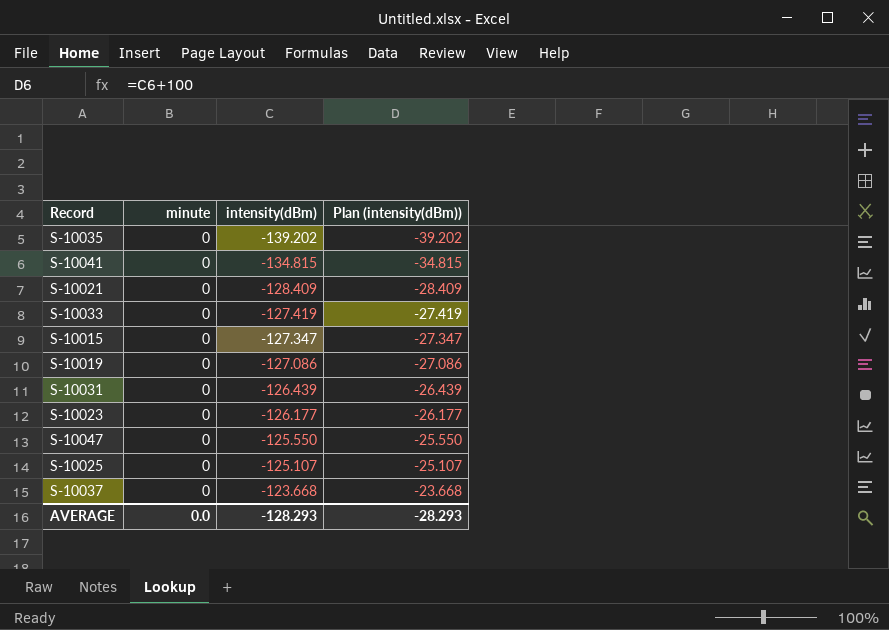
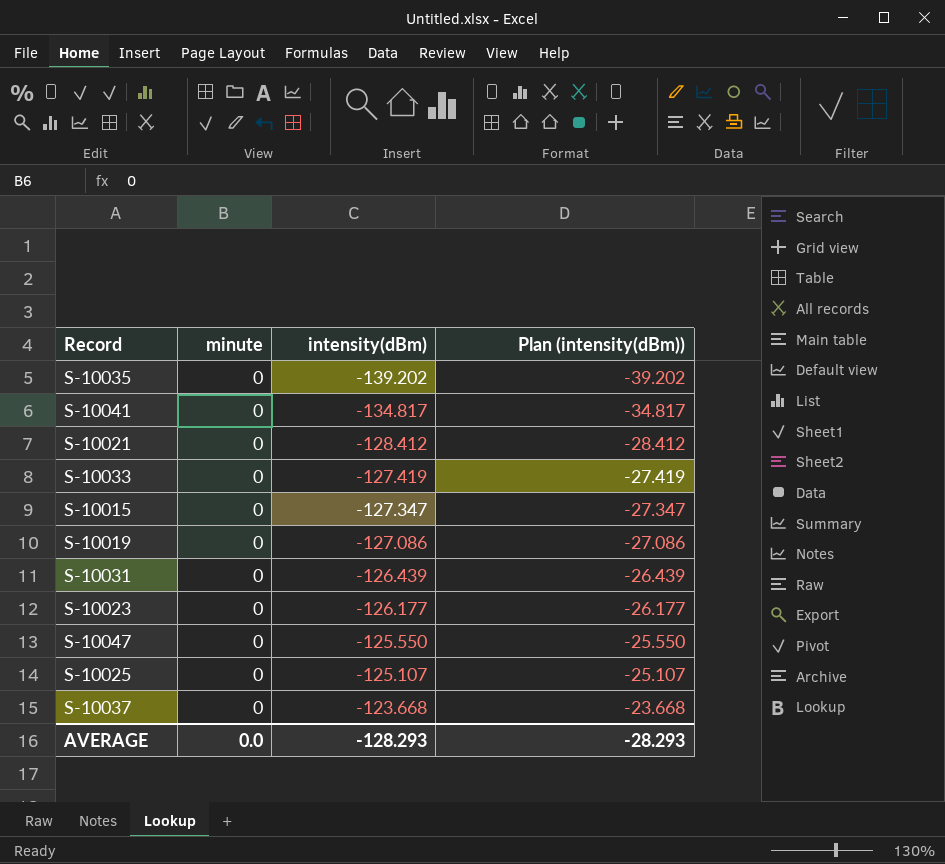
S-10041 | intensity(dBm): -134.815 -> -134.817
S-10041 | Plan (intensity(dBm)): -34.815 -> -34.817
S-10021 | intensity(dBm): -128.409 -> -128.412
S-10021 | Plan (intensity(dBm)): -28.409 -> -28.412

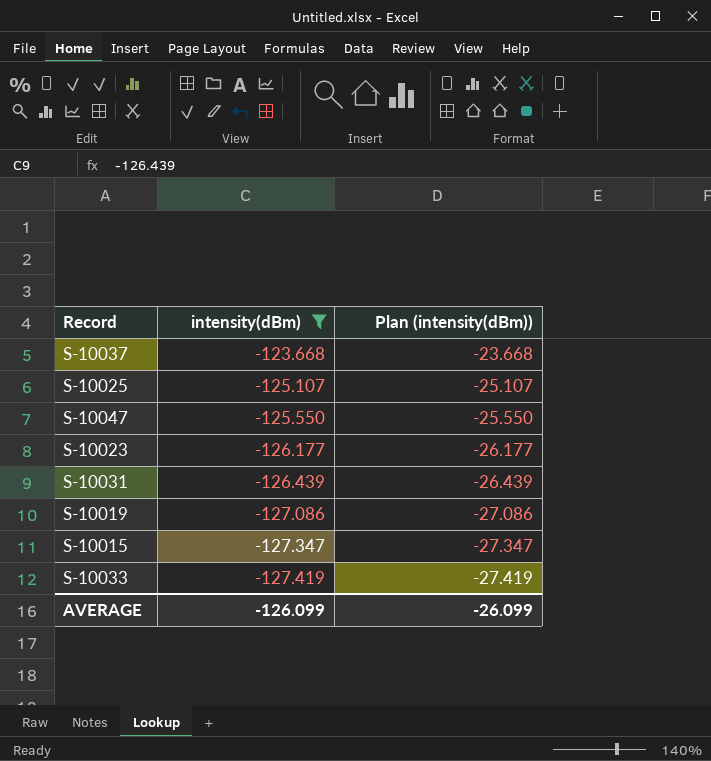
filter: none -> intensity(dBm) >= -127.419
row order: intensity(dBm) ascending -> intensity(dBm) descending
column minute | position: 2 -> none
AVERAGE | intensity(dBm): -128.293 -> -126.099
AVERAGE | Plan (intensity(dBm)): -28.293 -> -26.099

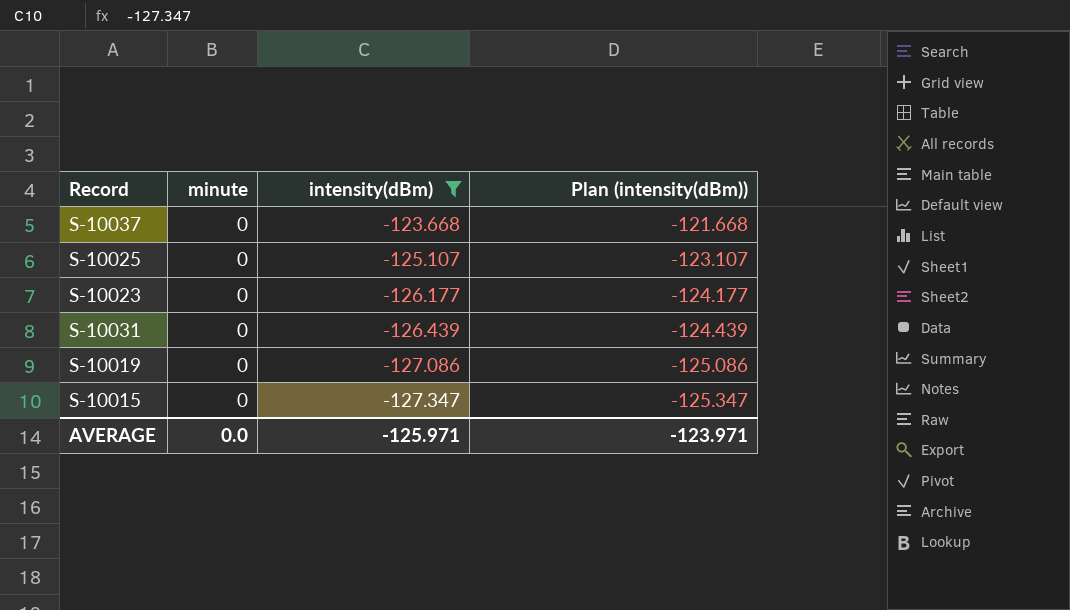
column minute | position: none -> 2
column Plan (intensity(dBm)) | formula: [intensity(dBm)] + 100 -> [intensity(dBm)] + 2
row S-10047: -125.550 | -25.550 -> none
row S-10033: -127.419 | -27.419 -> none
AVERAGE | intensity(dBm): -126.099 -> -125.971
AVERAGE | Plan (intensity(dBm)): -26.099 -> -123.971

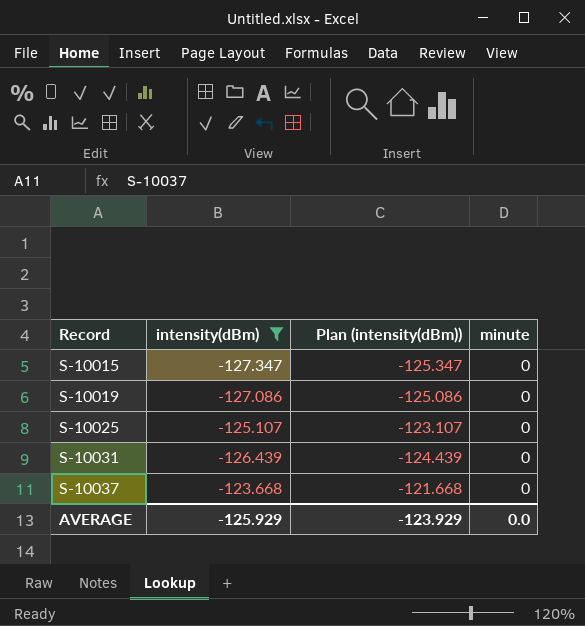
row order: intensity(dBm) descending -> Record ascending
column minute | position: 2 -> 4
row S-10023: 0 | -126.177 | -124.177 -> none
AVERAGE | intensity(dBm): -125.971 -> -125.929
AVERAGE | Plan (intensity(dBm)): -123.971 -> -123.929

